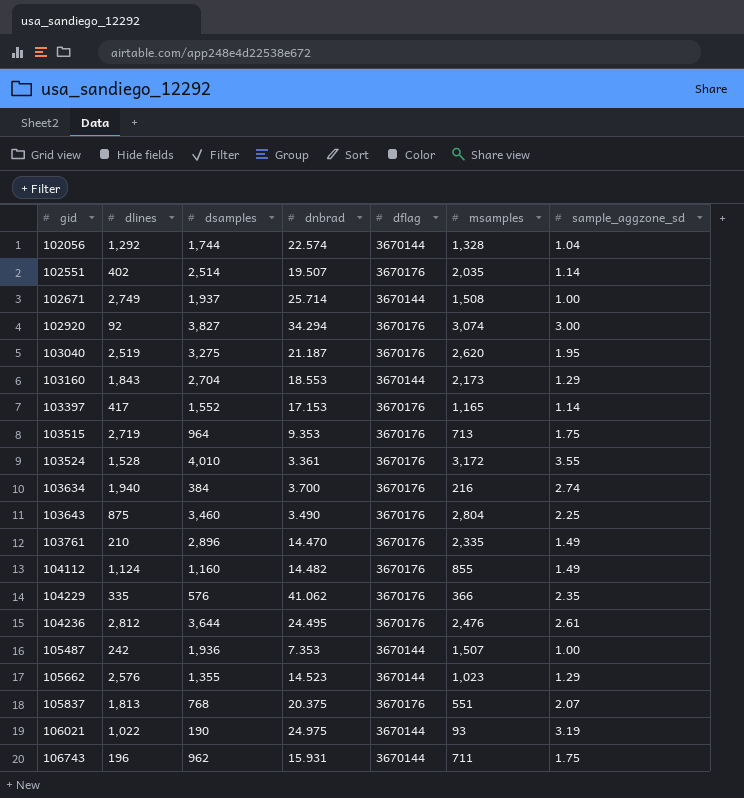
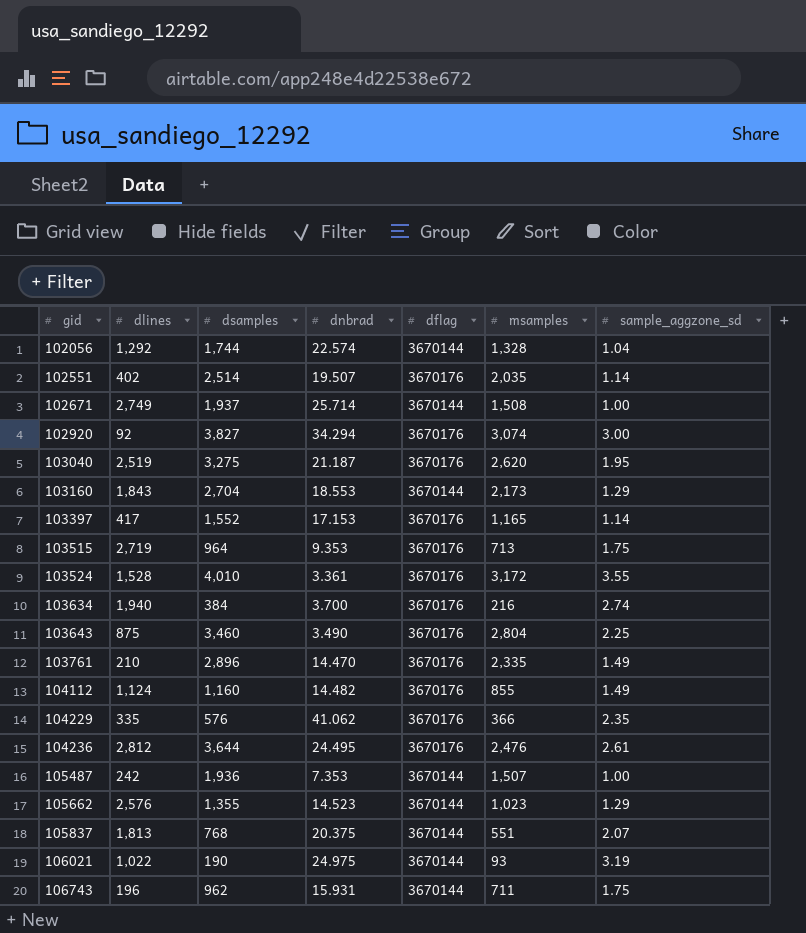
105837 | dflag: 3670176 -> 3670144

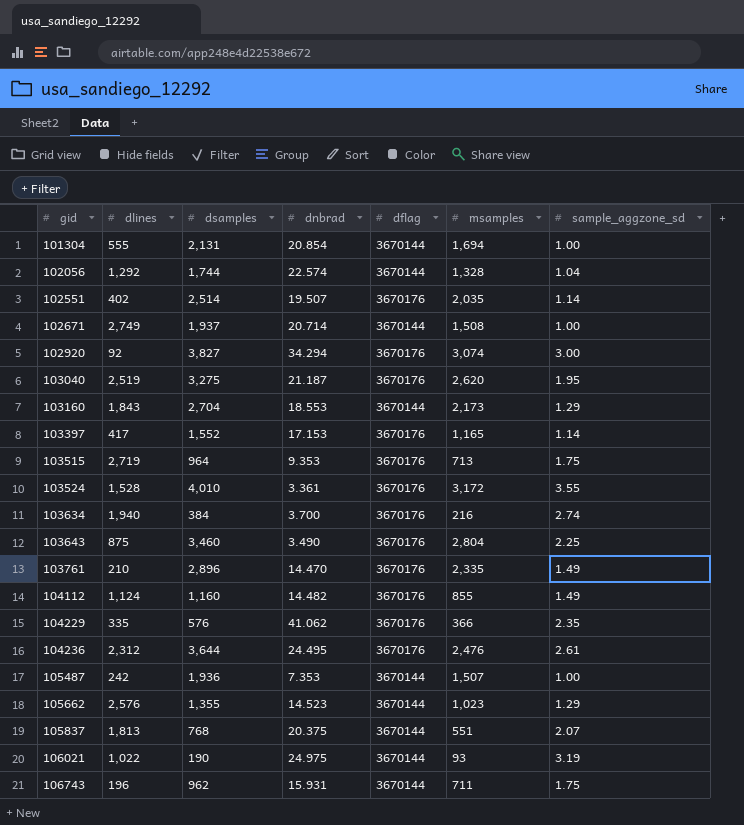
row 101304: none -> 555 | 2,131 | 20.854 | 3670144 | 1,694 | 1.00
102671 | dnbrad: 25.714 -> 20.714
104236 | dlines: 2,812 -> 2,312

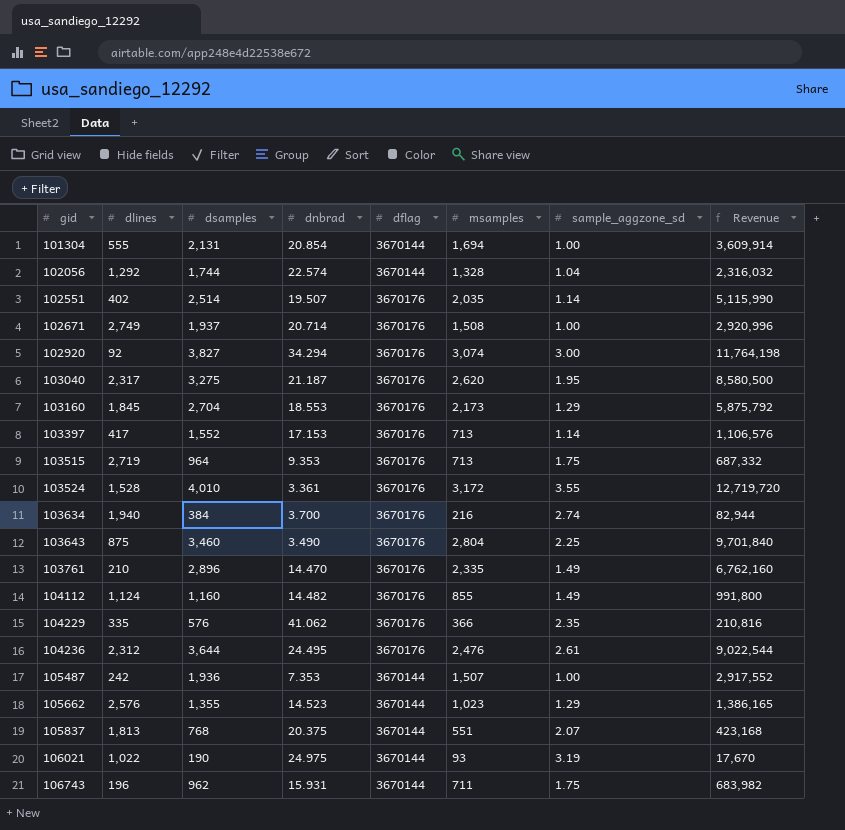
column Revenue | formula: none -> [dsamples] * [msamples]
102671 | dflag: 3670144 -> 3670176
103040 | dlines: 2,519 -> 2,317
103160 | dlines: 1,843 -> 1,845
103160 | dflag: 3670144 -> 3670176
103397 | msamples: 1,165 -> 713

